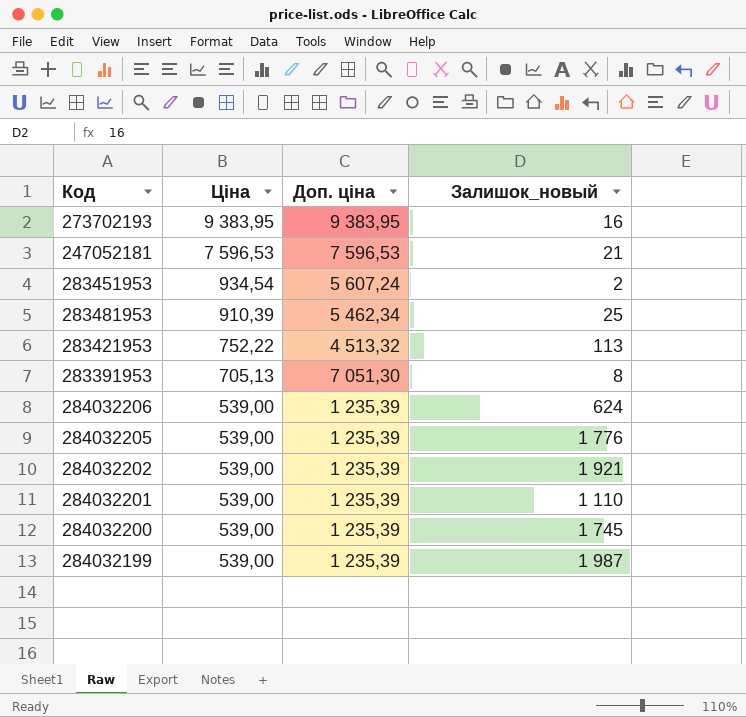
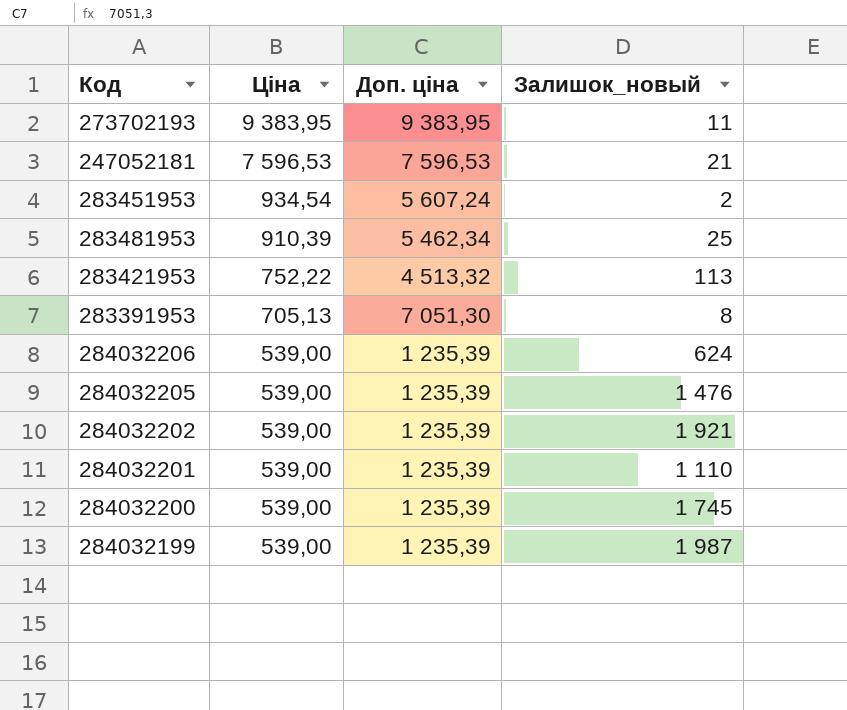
273702193 | Залишок_новый: 16 -> 11
284032205 | Залишок_новый: 1 776 -> 1 476

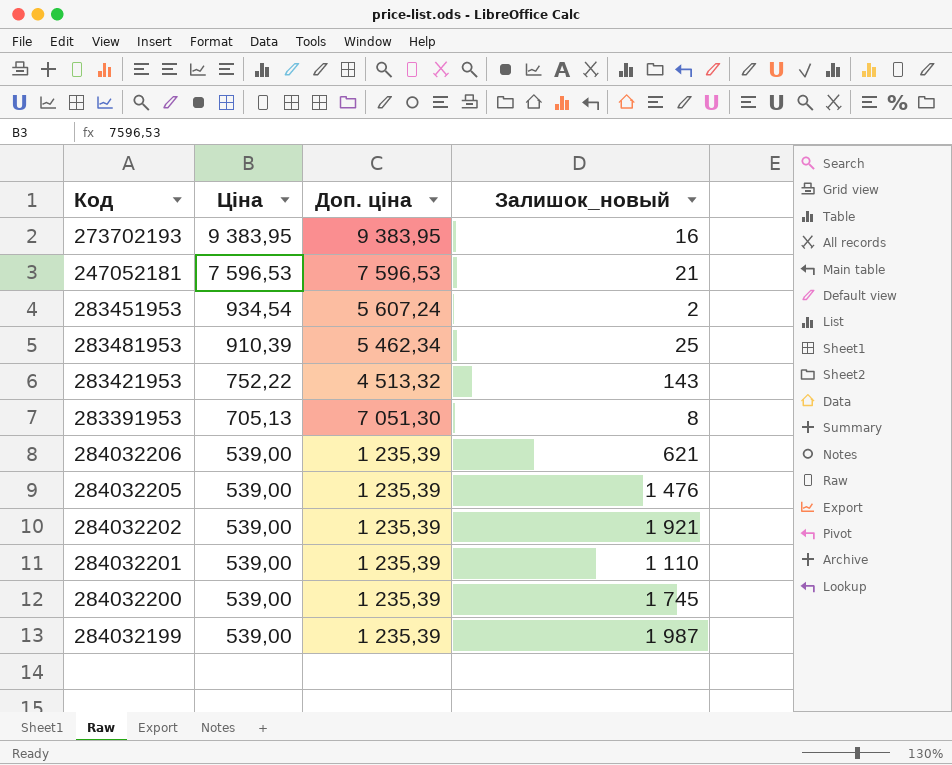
273702193 | Залишок_новый: 11 -> 16
283421953 | Залишок_новый: 113 -> 143
284032206 | Залишок_новый: 624 -> 621

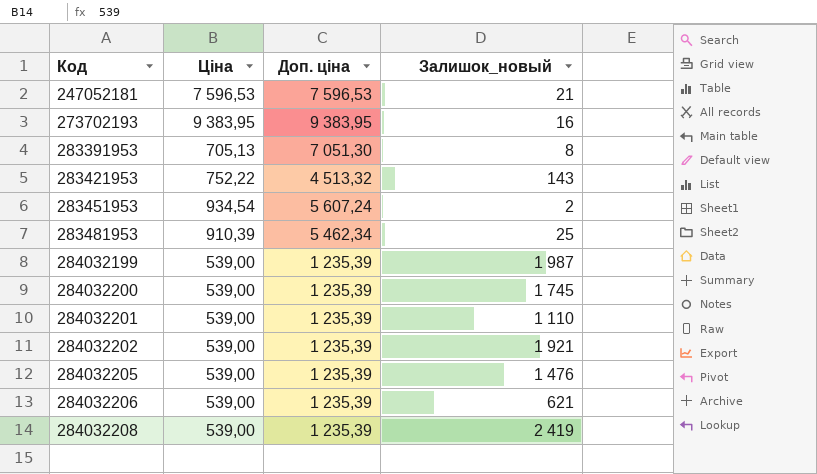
row order: Ціна descending -> Код ascending
row 284032208: none -> 539,00 | 1 235,39 | 2 419

